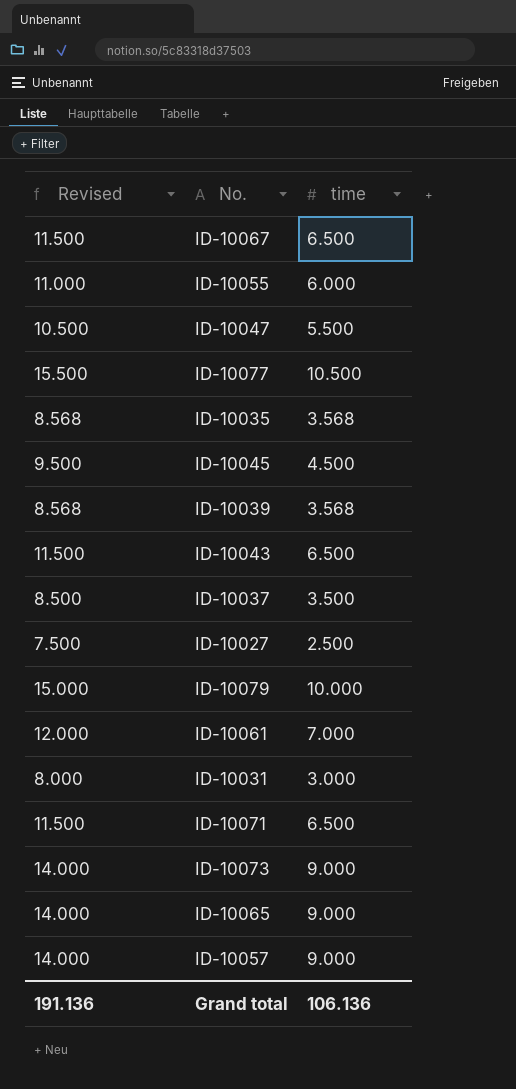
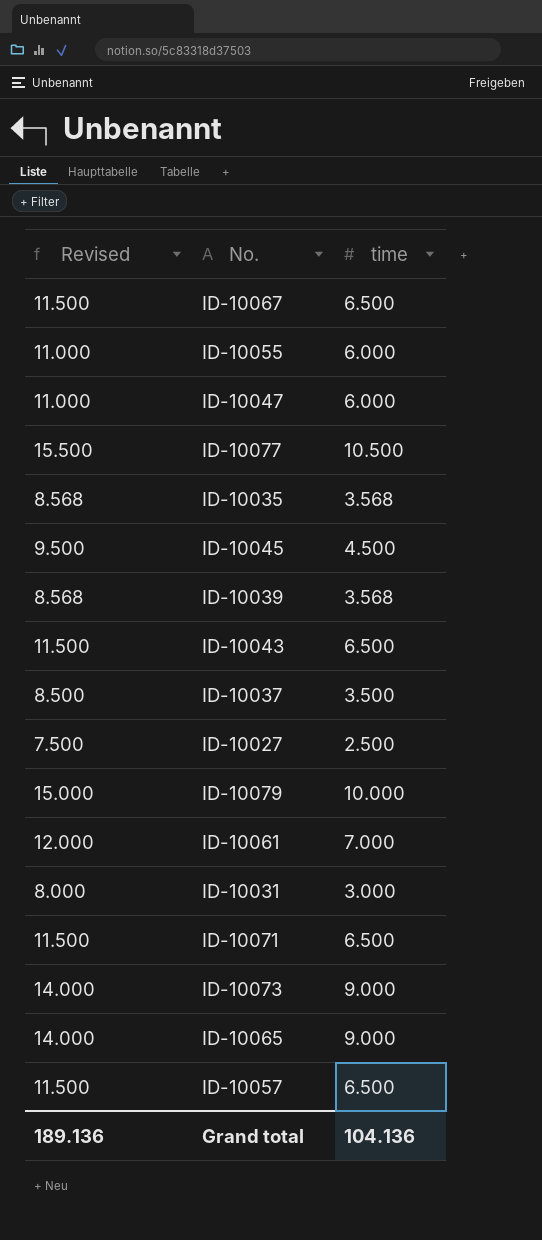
ID-10047 | Revised: 10.500 -> 11.000
ID-10047 | time: 5.500 -> 6.000
ID-10057 | Revised: 14.000 -> 11.500
ID-10057 | time: 9.000 -> 6.500
Grand total | Revised: 191.136 -> 189.136
Grand total | time: 106.136 -> 104.136

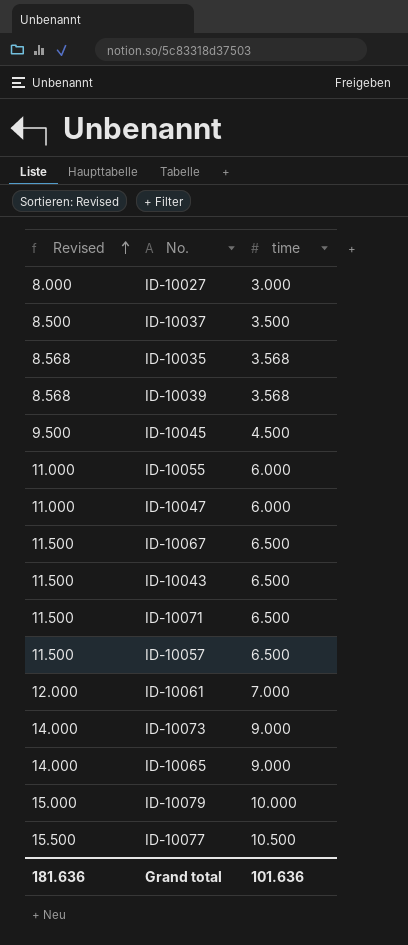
row order: none -> Revised ascending
row ID-10031: 8.000 | 3.000 -> none
ID-10027 | Revised: 7.500 -> 8.000
ID-10027 | time: 2.500 -> 3.000
Grand total | Revised: 189.136 -> 181.636
Grand total | time: 104.136 -> 101.636

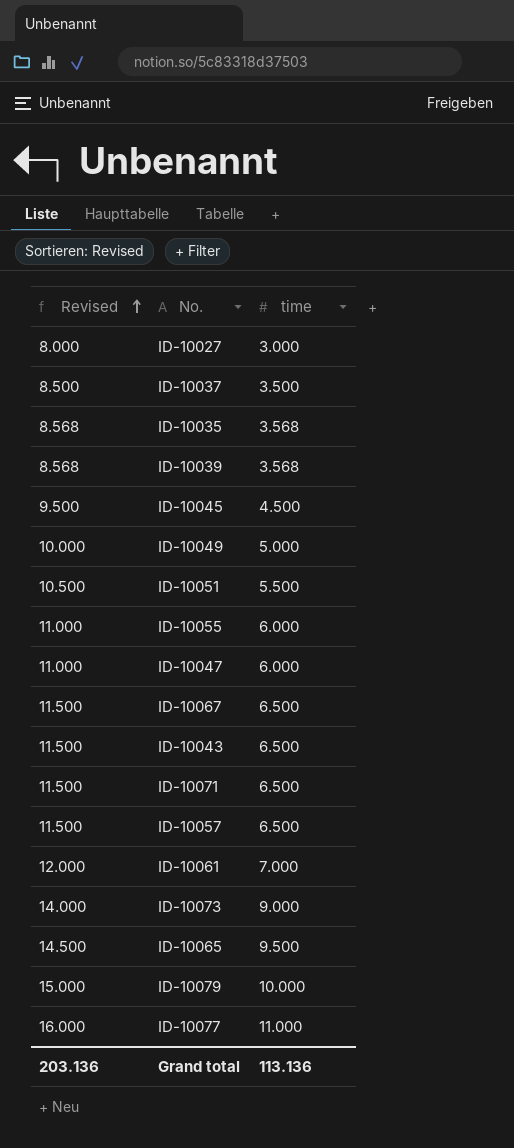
row ID-10049: none -> 10.000 | 5.000
row ID-10051: none -> 10.500 | 5.500
ID-10065 | Revised: 14.000 -> 14.500
ID-10065 | time: 9.000 -> 9.500
ID-10077 | Revised: 15.500 -> 16.000
ID-10077 | time: 10.500 -> 11.000
Grand total | Revised: 181.636 -> 203.136
Grand total | time: 101.636 -> 113.136

